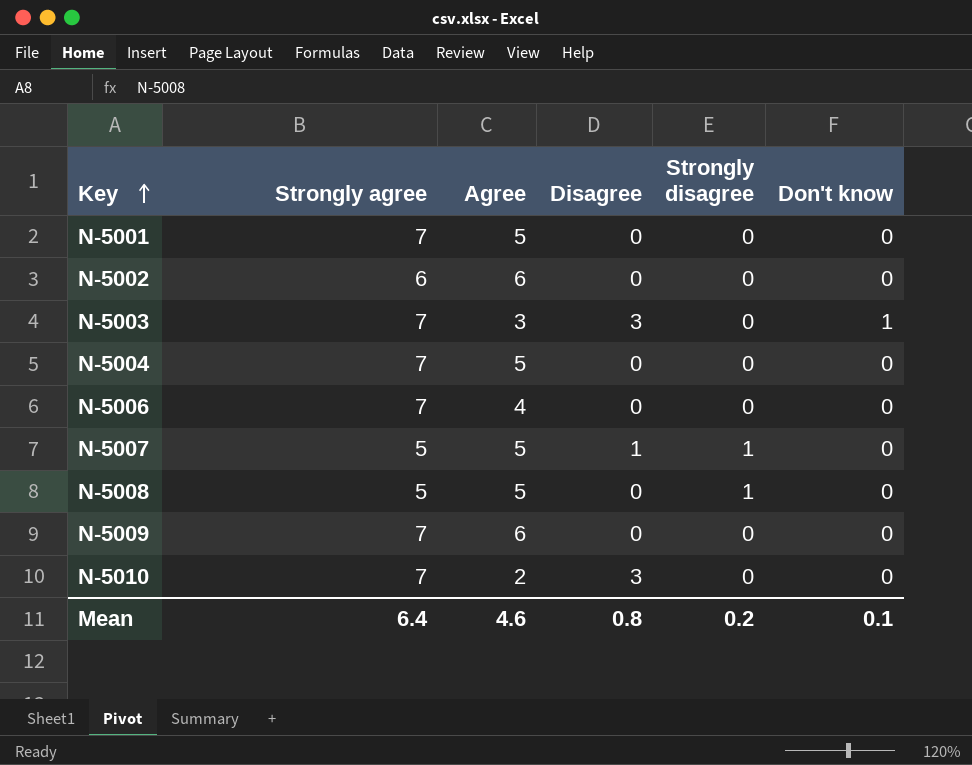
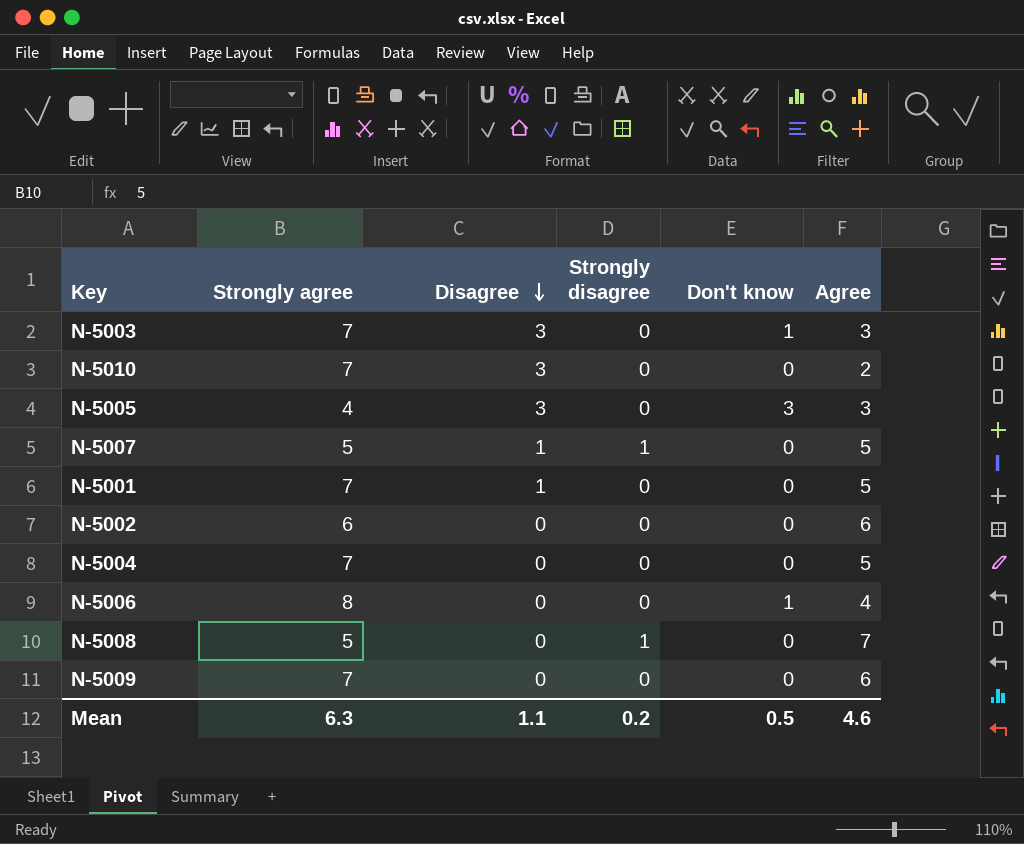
row order: Key ascending -> Disagree descending
column Agree | position: 3 -> 6
row N-5005: none -> 4 | 3 | 0 | 3 | 3
N-5001 | Disagree: 0 -> 1
N-5006 | Strongly agree: 7 -> 8
N-5006 | Don't know: 0 -> 1
N-5008 | Agree: 5 -> 7
Mean | Strongly agree: 6.4 -> 6.3
Mean | Disagree: 0.8 -> 1.1
Mean | Don't know: 0.1 -> 0.5

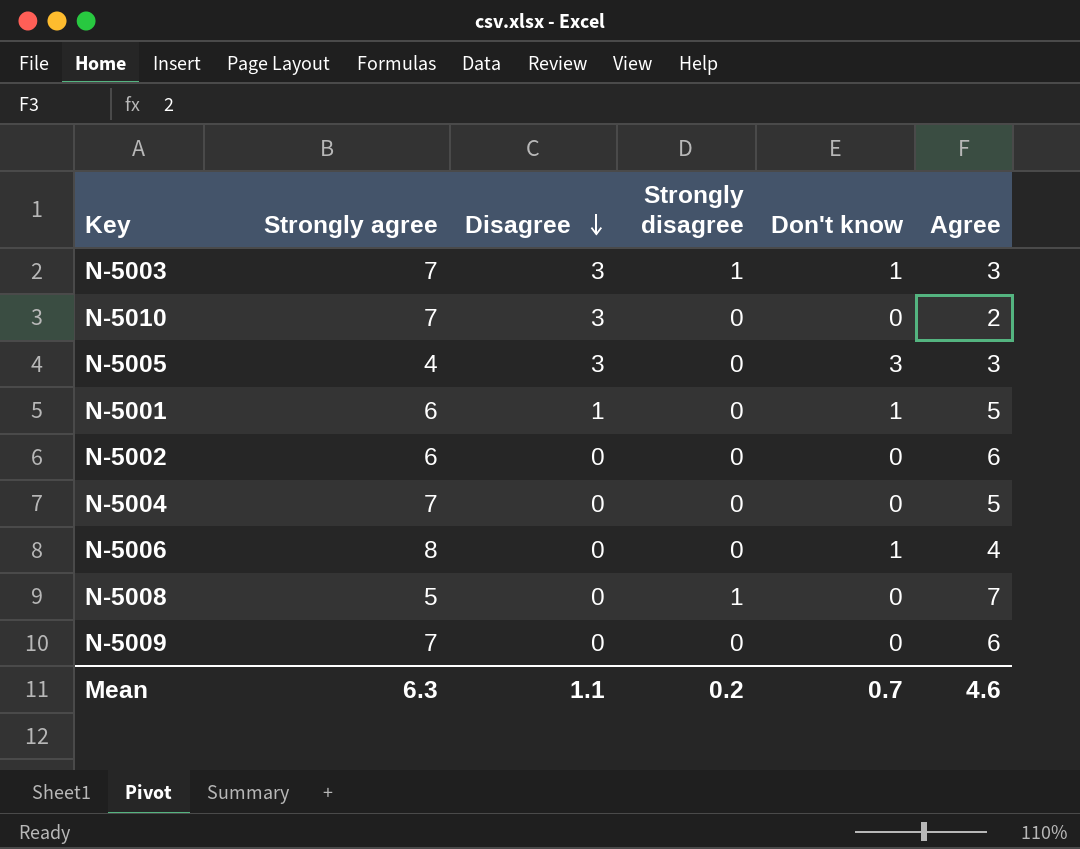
row N-5007: 5 | 1 | 1 | 0 | 5 -> none
N-5003 | Strongly disagree: 0 -> 1
N-5001 | Strongly agree: 7 -> 6
N-5001 | Don't know: 0 -> 1
Mean | Don't know: 0.5 -> 0.7

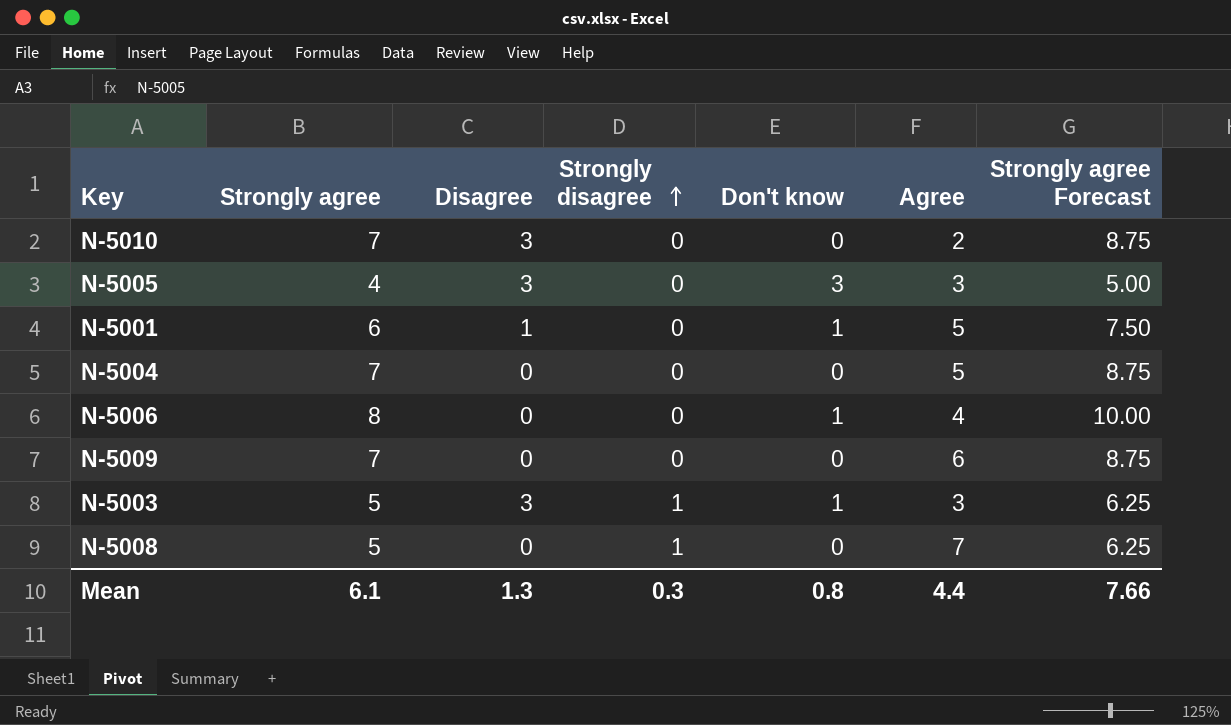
row order: Disagree descending -> Strongly disagree ascending
column Strongly agree Forecast | formula: none -> [Strongly agree] * 1.25
row N-5002: 6 | 0 | 0 | 0 | 6 -> none
N-5003 | Strongly agree: 7 -> 5
Mean | Strongly agree: 6.3 -> 6.1
Mean | Disagree: 1.1 -> 1.3
Mean | Strongly disagree: 0.2 -> 0.3
Mean | Don't know: 0.7 -> 0.8
Mean | Agree: 4.6 -> 4.4

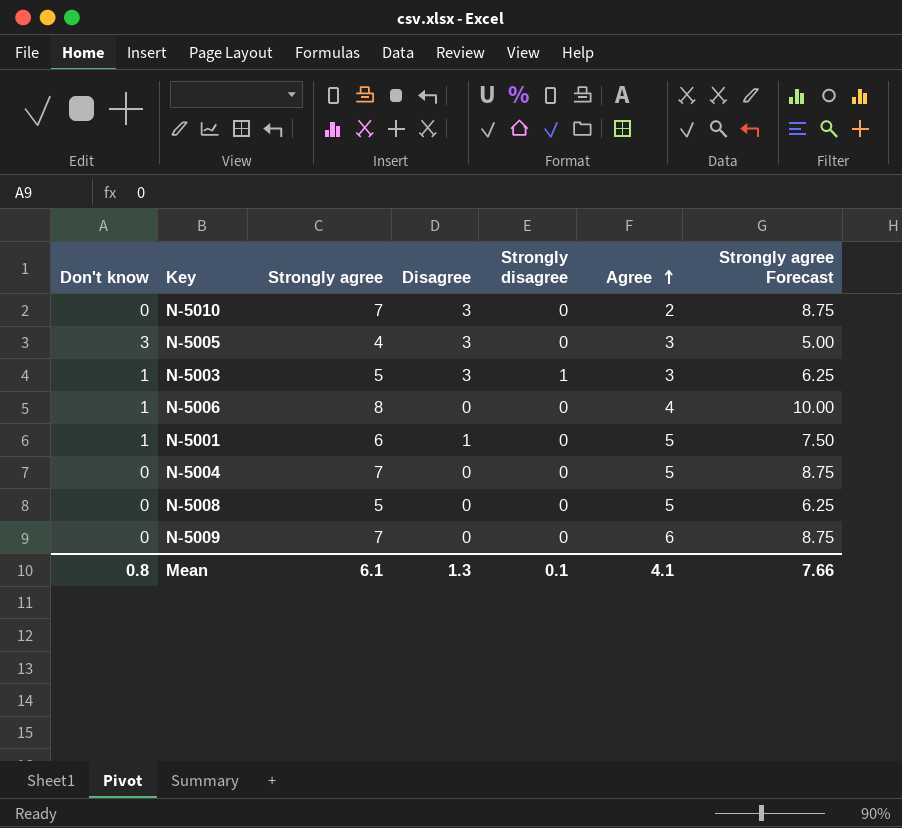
row order: Strongly disagree ascending -> Agree ascending
column Don't know | position: 5 -> 1
N-5008 | Strongly disagree: 1 -> 0
N-5008 | Agree: 7 -> 5
Mean | Strongly disagree: 0.3 -> 0.1
Mean | Agree: 4.4 -> 4.1

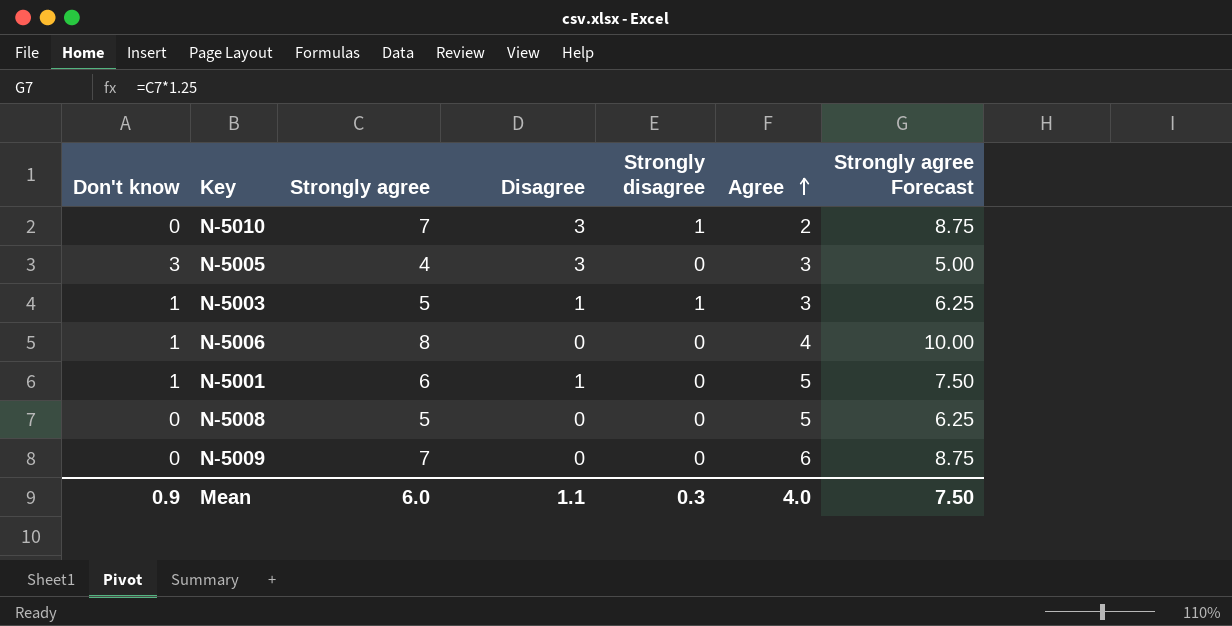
row N-5004: 0 | 7 | 0 | 0 | 5 | 8.75 -> none
N-5010 | Strongly disagree: 0 -> 1
N-5003 | Disagree: 3 -> 1
Mean | Don't know: 0.8 -> 0.9
Mean | Strongly agree: 6.1 -> 6.0
Mean | Disagree: 1.3 -> 1.1
Mean | Strongly disagree: 0.1 -> 0.3
Mean | Agree: 4.1 -> 4.0
Mean | Strongly agree Forecast: 7.66 -> 7.50

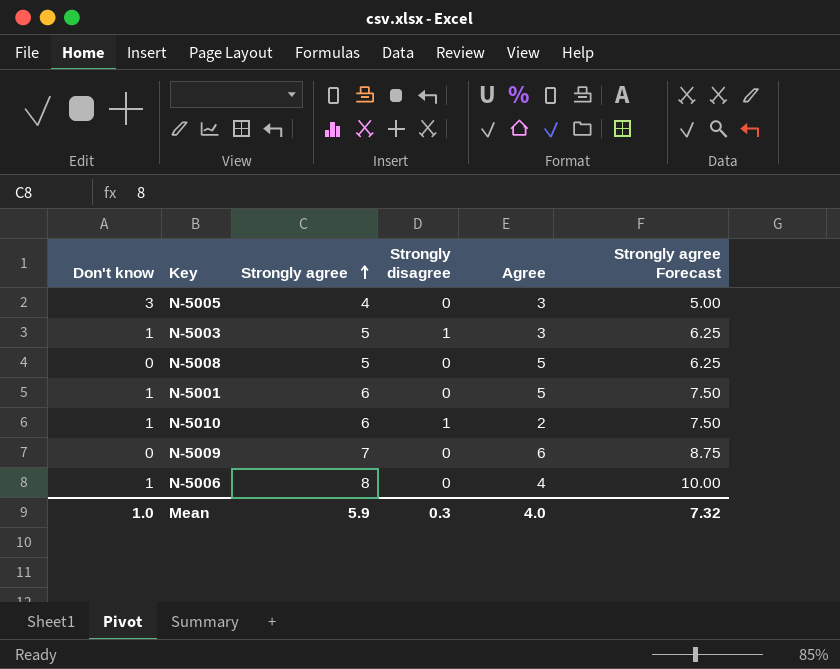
row order: Agree ascending -> Strongly agree ascending
column Disagree | position: 4 -> none
N-5010 | Don't know: 0 -> 1
N-5010 | Strongly agree: 7 -> 6
N-5010 | Strongly agree Forecast: 8.75 -> 7.50
Mean | Don't know: 0.9 -> 1.0
Mean | Strongly agree: 6.0 -> 5.9
Mean | Strongly agree Forecast: 7.50 -> 7.32

